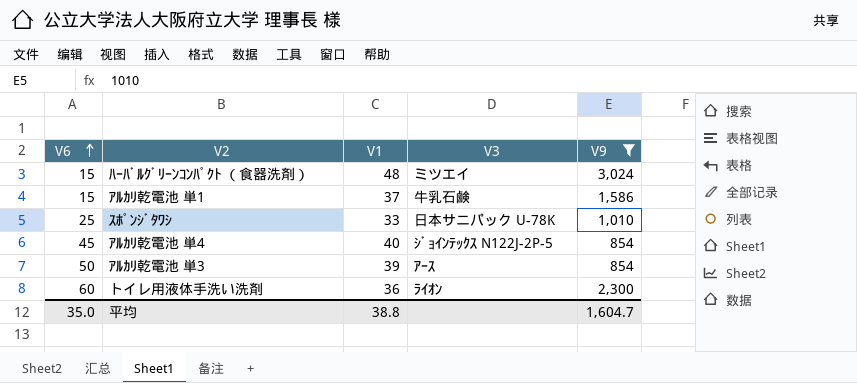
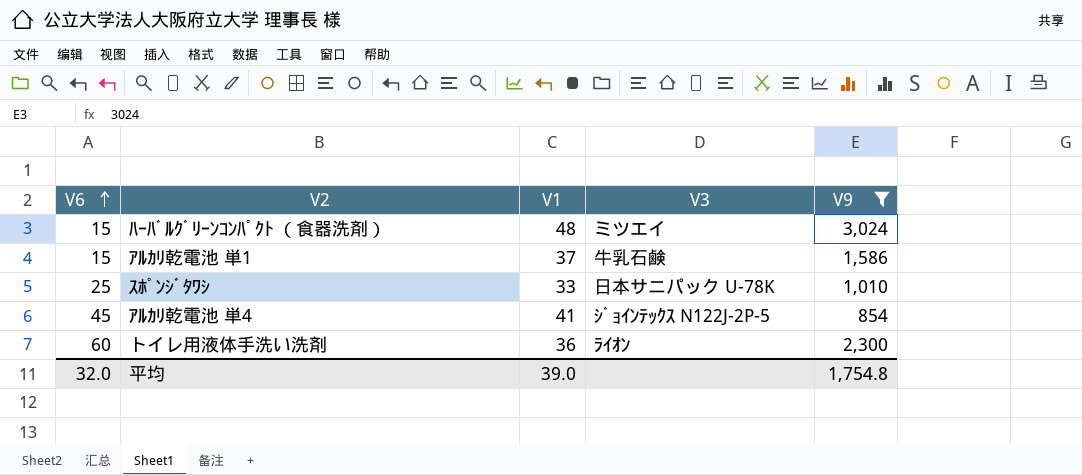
row ｱﾙｶﾘ乾電池 単3: 50 | 39 | ｱｰｽ | 854 -> none
ｱﾙｶﾘ乾電池 単4 | V1: 40 -> 41
平均 | V6: 35.0 -> 32.0
平均 | V1: 38.8 -> 39.0
平均 | V9: 1,604.7 -> 1,754.8

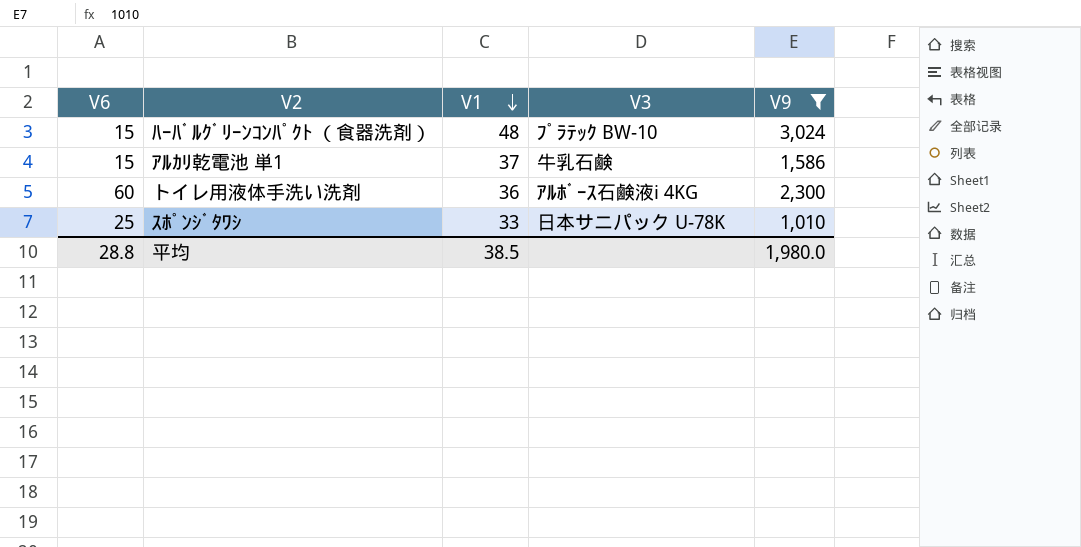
row order: V6 ascending -> V1 descending
row ｱﾙｶﾘ乾電池 単4: 45 | 41 | ｼﾞｮｲﾝﾃｯｸｽ N122J-2P-5 | 854 -> none
ﾊｰﾊﾞﾙｸﾞﾘｰﾝｺﾝﾊﾟｸﾄ （食器洗剤） | V3: ミツエイ -> ﾌﾟﾗﾃｯｸ BW-10
トイレ用液体手洗い洗剤 | V3: ﾗｲｵﾝ -> ｱﾙﾎﾞｰｽ石鹸液i 4KG
平均 | V6: 32.0 -> 28.8
平均 | V1: 39.0 -> 38.5
平均 | V9: 1,754.8 -> 1,980.0

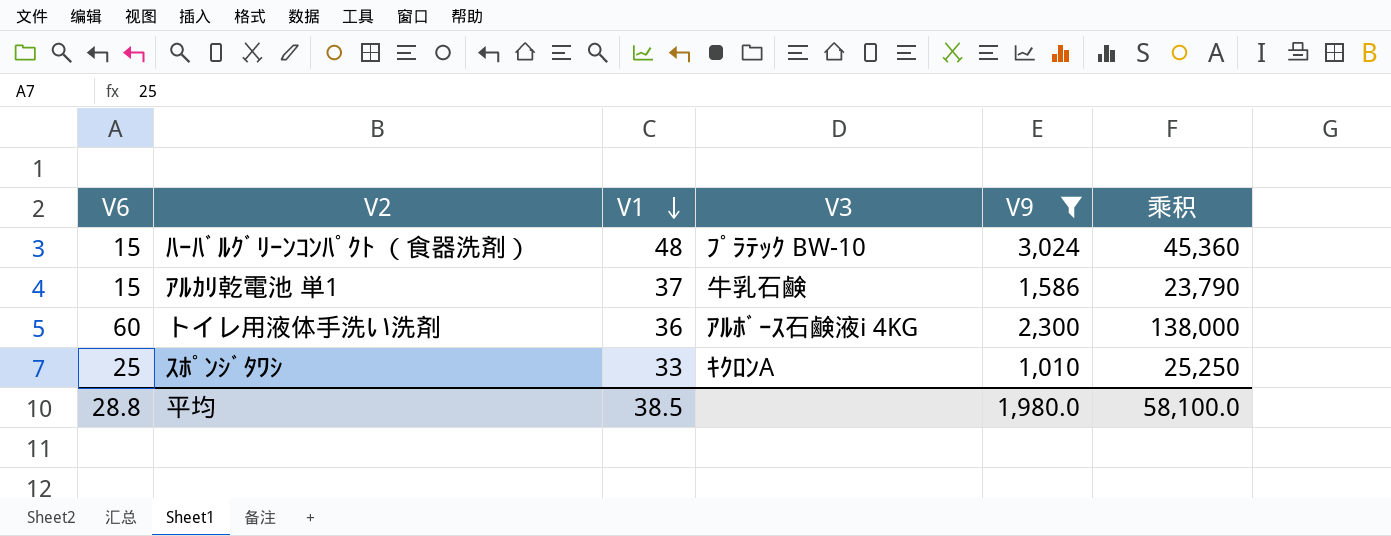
column 乘积 | formula: none -> [V6] * [V9]
ｽﾎﾟﾝｼﾞﾀﾜｼ | V3: 日本サニパック U-78K -> ｷｸﾛﾝA

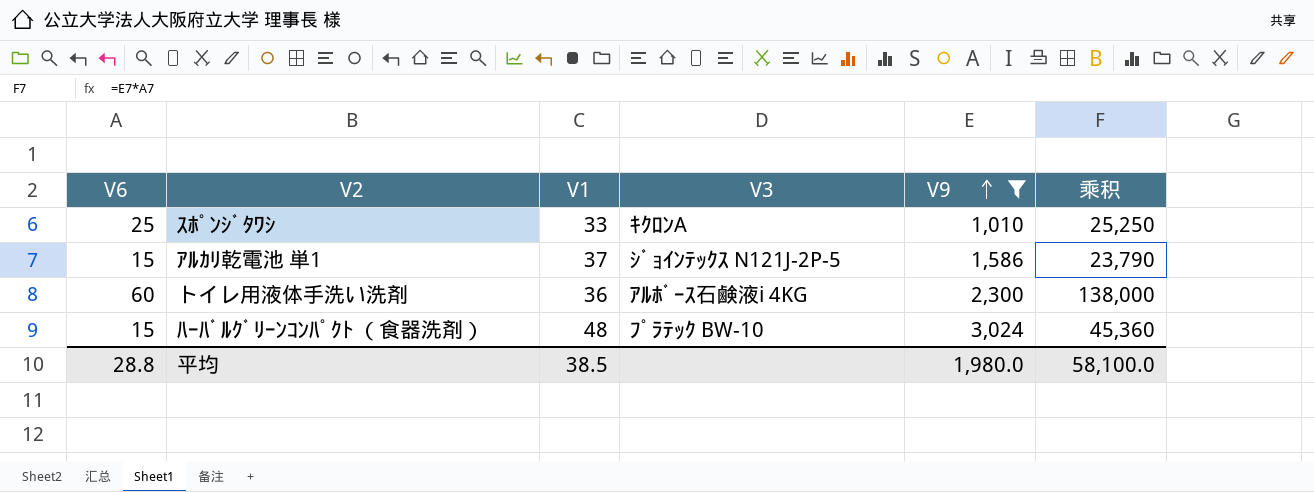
row order: V1 descending -> V9 ascending
ｱﾙｶﾘ乾電池 単1 | V3: 牛乳石鹸 -> ｼﾞｮｲﾝﾃｯｸｽ N121J-2P-5

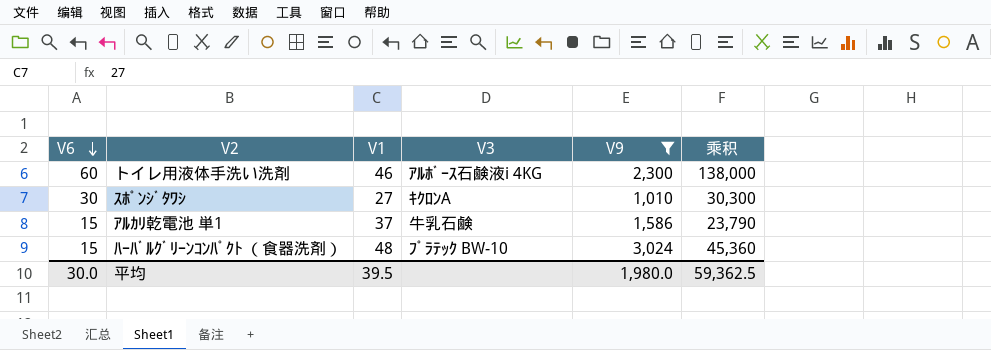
row order: V9 ascending -> V6 descending
トイレ用液体手洗い洗剤 | V1: 36 -> 46
ｽﾎﾟﾝｼﾞﾀﾜｼ | V6: 25 -> 30
ｽﾎﾟﾝｼﾞﾀﾜｼ | V1: 33 -> 27
ｽﾎﾟﾝｼﾞﾀﾜｼ | 乘积: 25,250 -> 30,300
ｱﾙｶﾘ乾電池 単1 | V3: ｼﾞｮｲﾝﾃｯｸｽ N121J-2P-5 -> 牛乳石鹸
平均 | V6: 28.8 -> 30.0
平均 | V1: 38.5 -> 39.5
平均 | 乘积: 58,100.0 -> 59,362.5

